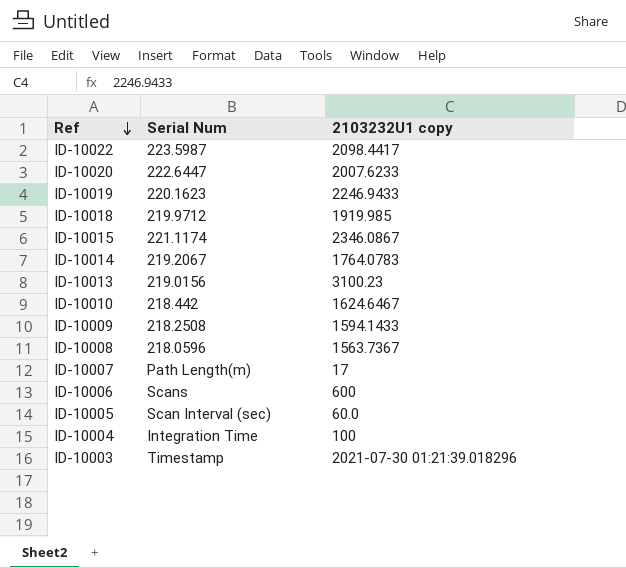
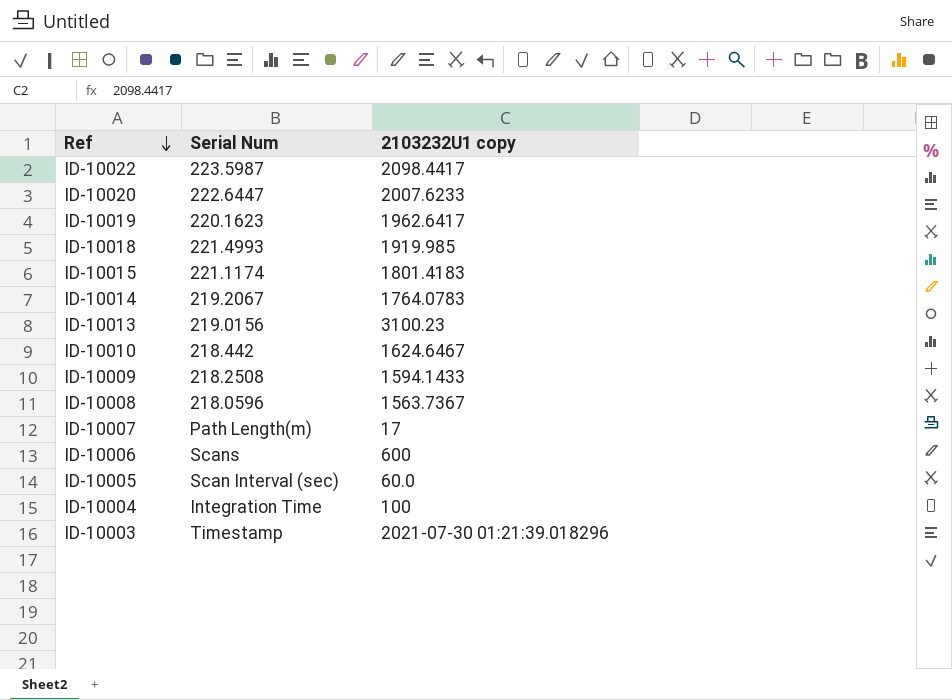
ID-10019 | 2103232U1 copy: 2246.9433 -> 1962.6417
ID-10018 | Serial Num: 219.9712 -> 221.4993
ID-10015 | 2103232U1 copy: 2346.0867 -> 1801.4183

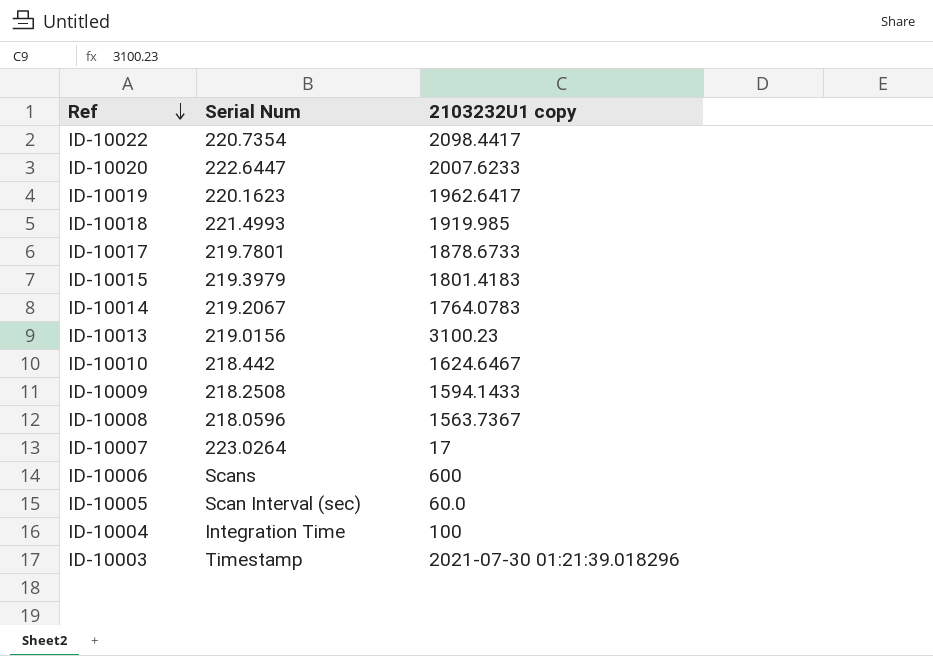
ID-10022 | Serial Num: 223.5987 -> 220.7354
row ID-10017: none -> 219.7801 | 1878.6733
ID-10015 | Serial Num: 221.1174 -> 219.3979
ID-10007 | Serial Num: Path Length(m) -> 223.0264

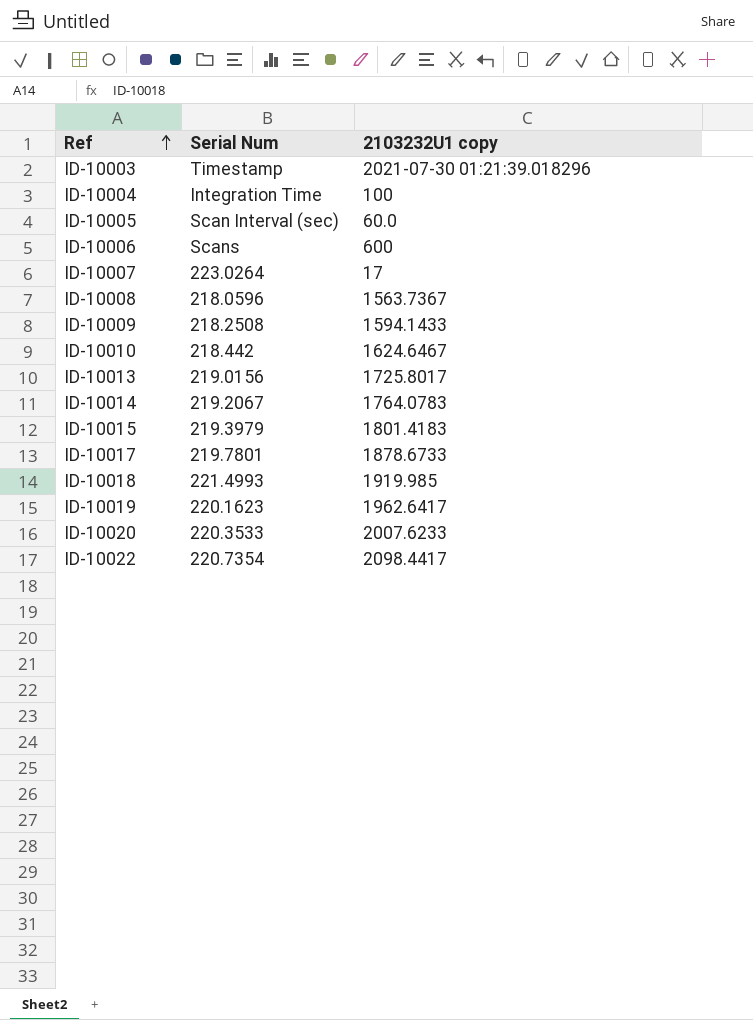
row order: Ref descending -> Ref ascending
ID-10013 | 2103232U1 copy: 3100.23 -> 1725.8017
ID-10020 | Serial Num: 222.6447 -> 220.3533

